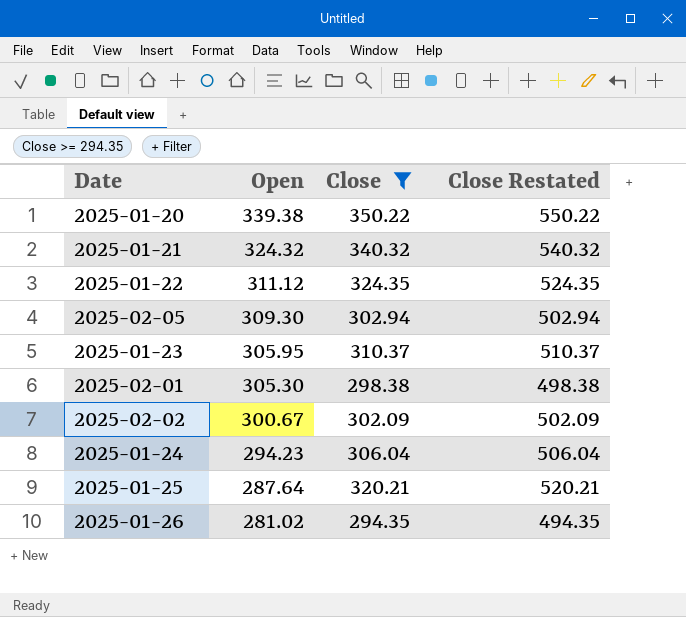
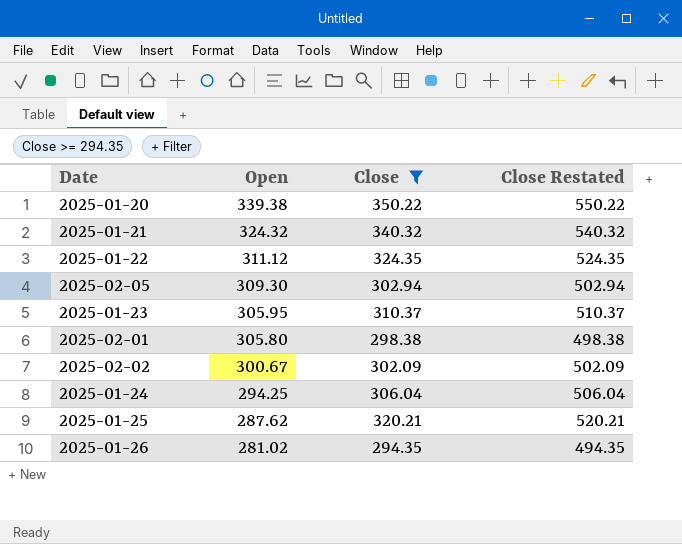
2025-02-01 | Open: 305.30 -> 305.80
2025-01-24 | Open: 294.23 -> 294.25
2025-01-25 | Open: 287.64 -> 287.62

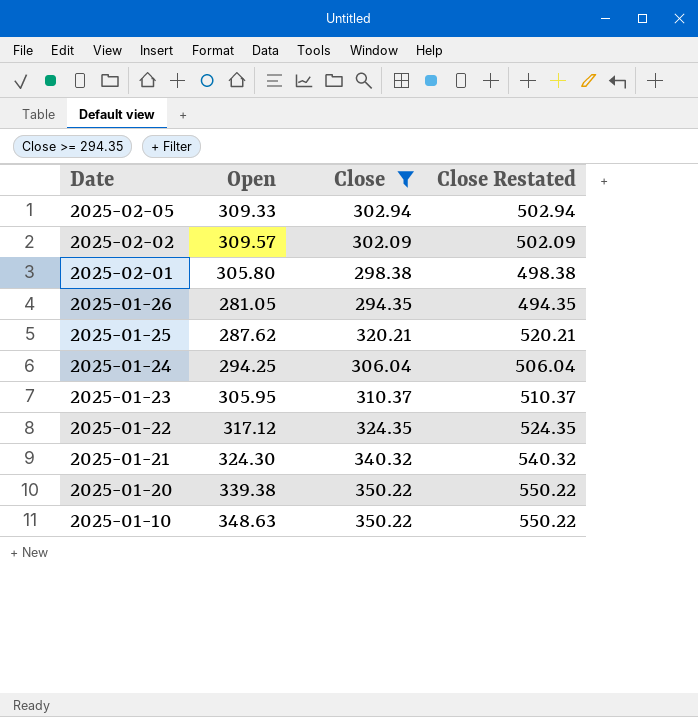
row order: Open descending -> Date descending
2025-02-05 | Open: 309.30 -> 309.33
2025-02-02 | Open: 300.67 -> 309.57
2025-01-26 | Open: 281.02 -> 281.05
2025-01-22 | Open: 311.12 -> 317.12
2025-01-21 | Open: 324.32 -> 324.30
row 2025-01-10: none -> 348.63 | 350.22 | 550.22

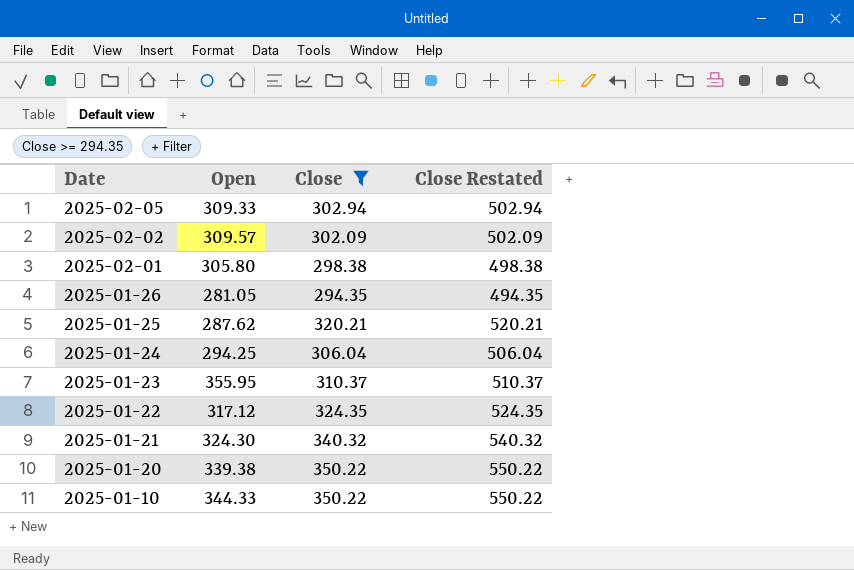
2025-01-23 | Open: 305.95 -> 355.95
2025-01-10 | Open: 348.63 -> 344.33

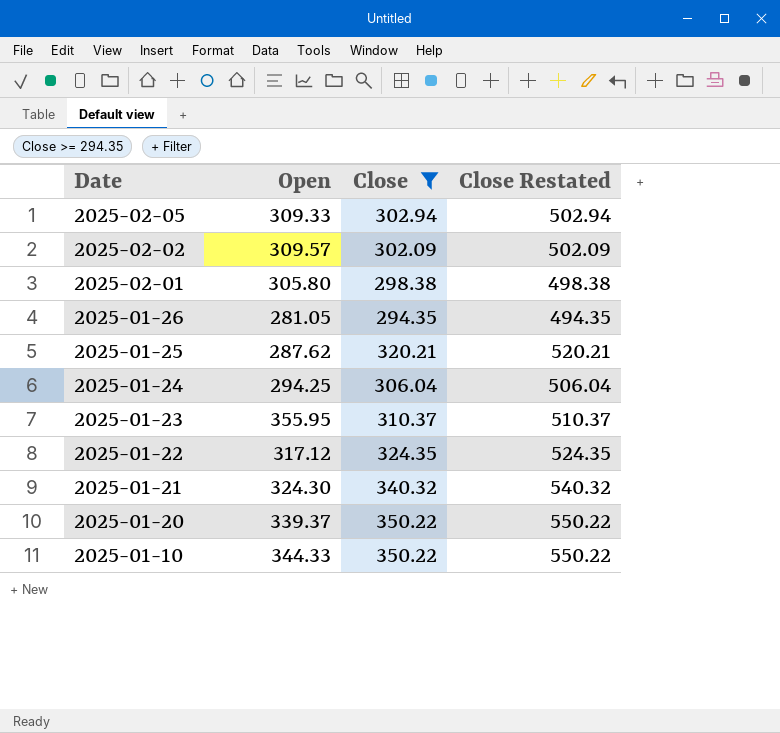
2025-01-20 | Open: 339.38 -> 339.37

